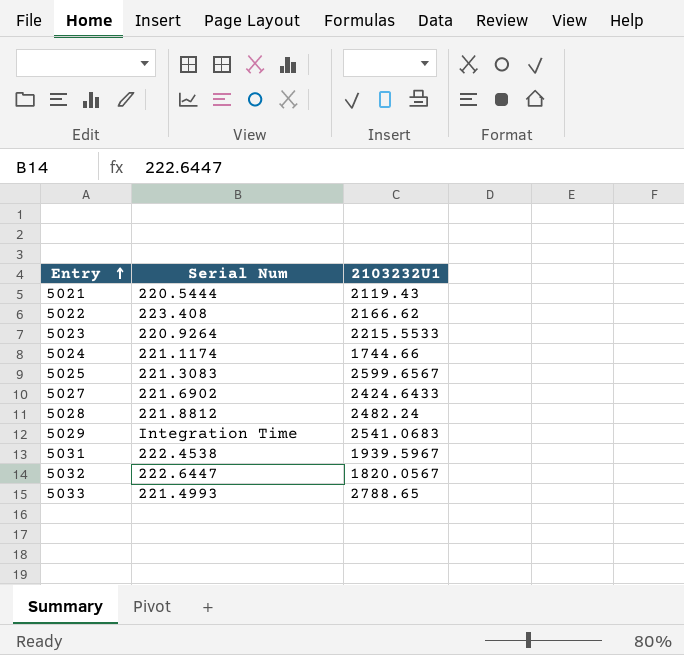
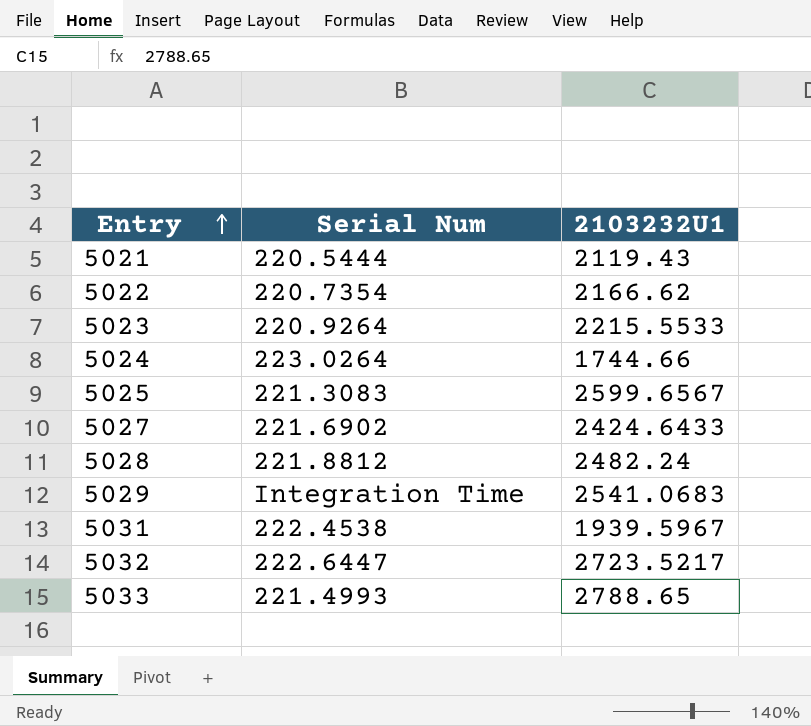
5022 | Serial Num: 223.408 -> 220.7354
5024 | Serial Num: 221.1174 -> 223.0264
5032 | 2103232U1: 1820.0567 -> 2723.5217

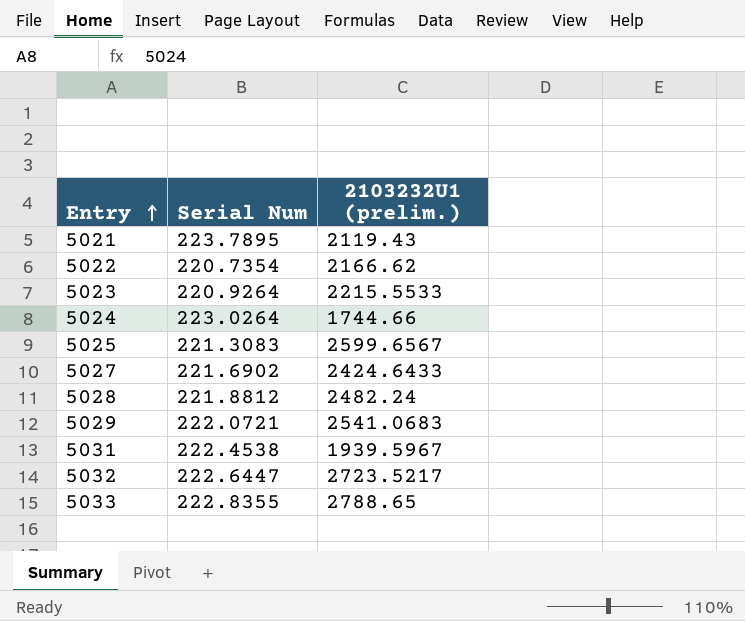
column name: 2103232U1 -> 2103232U1 (prelim.)
5021 | Serial Num: 220.5444 -> 223.7895
5029 | Serial Num: Integration Time -> 222.0721
5033 | Serial Num: 221.4993 -> 222.8355

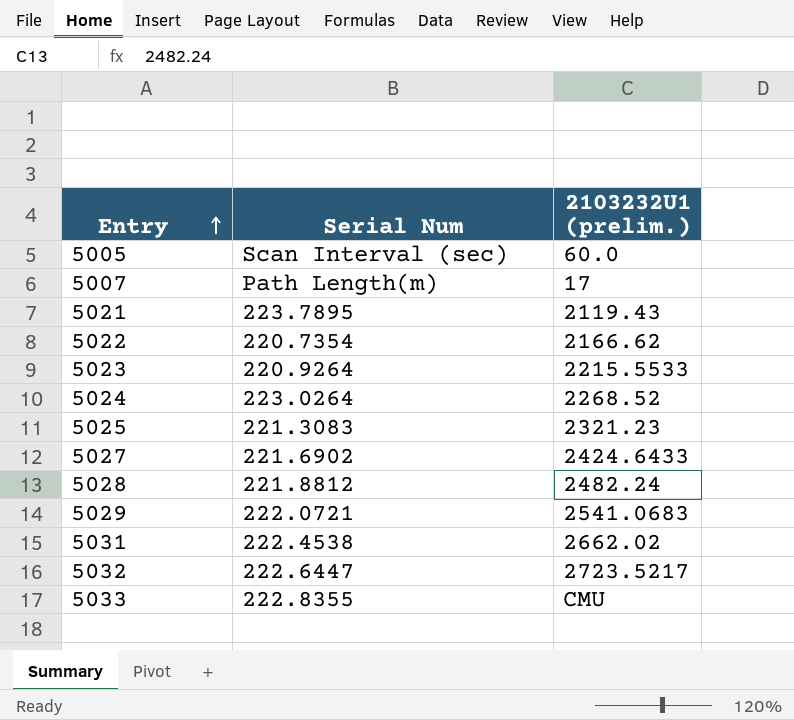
row 5005: none -> Scan Interval (sec) | 60.0
row 5007: none -> Path Length(m) | 17
5024 | 2103232U1 (prelim.): 1744.66 -> 2268.52
5025 | 2103232U1 (prelim.): 2599.6567 -> 2321.23
5031 | 2103232U1 (prelim.): 1939.5967 -> 2662.02
5033 | 2103232U1 (prelim.): 2788.65 -> CMU

